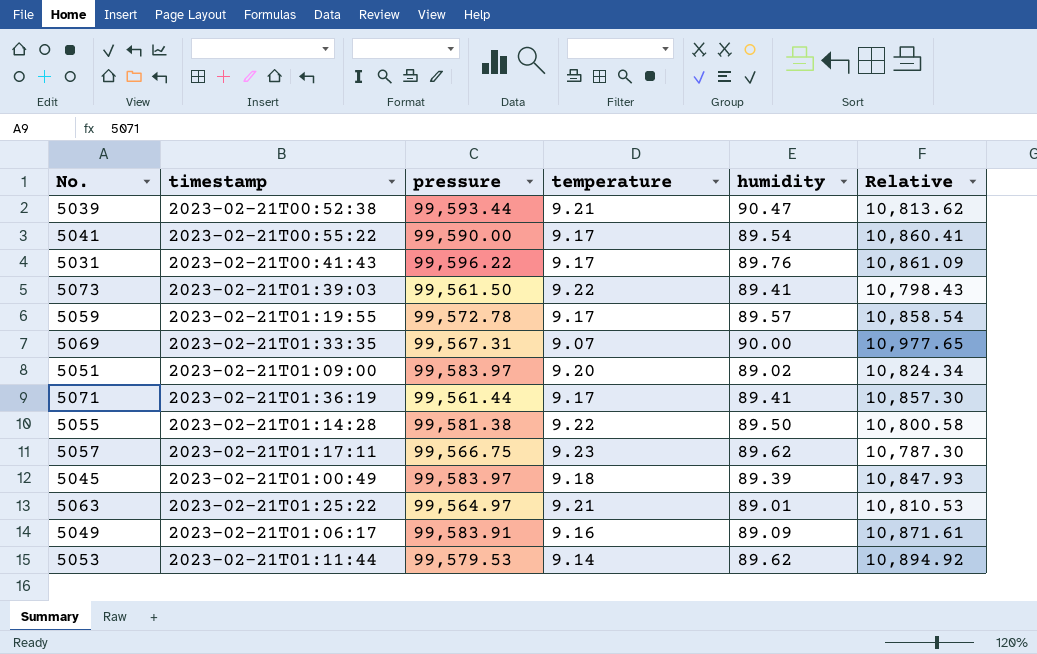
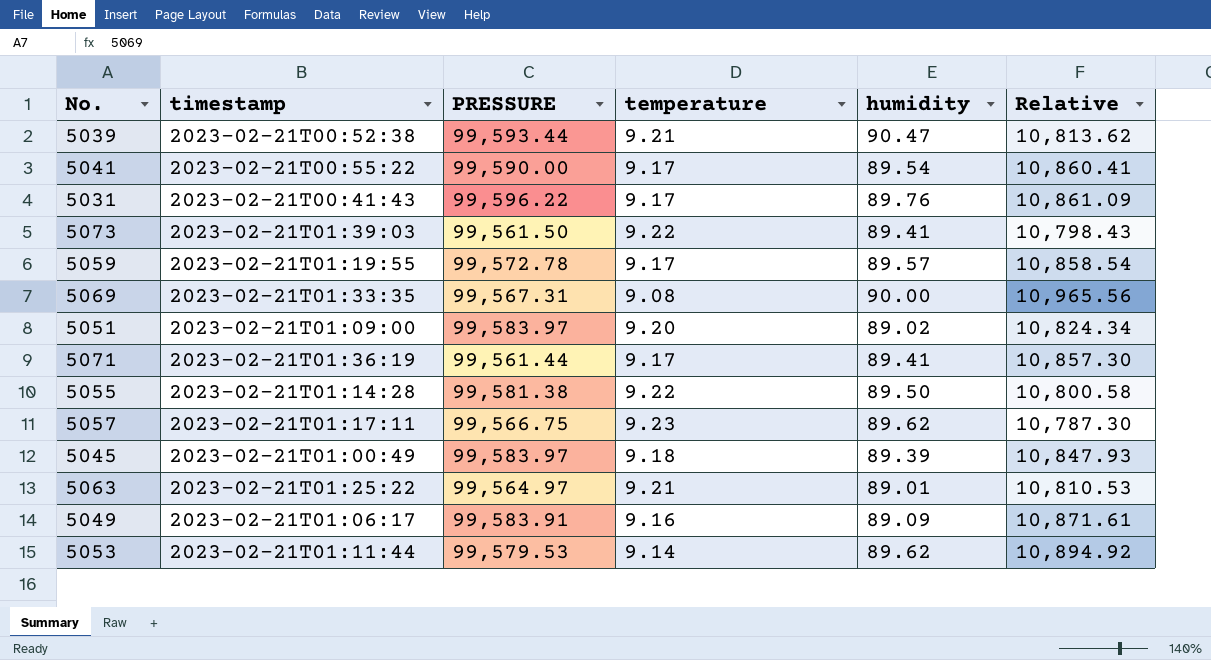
column name: pressure -> PRESSURE
5069 | temperature: 9.07 -> 9.08
5069 | Relative: 10,977.65 -> 10,965.56

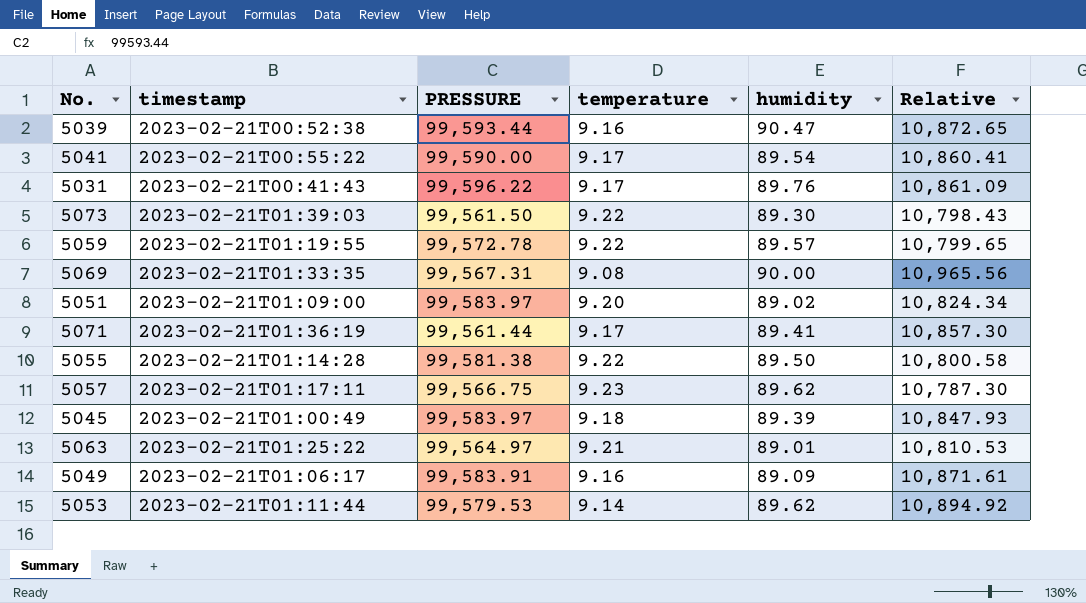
5039 | temperature: 9.21 -> 9.16
5039 | Relative: 10,813.62 -> 10,872.65
5073 | humidity: 89.41 -> 89.30
5059 | temperature: 9.17 -> 9.22
5059 | Relative: 10,858.54 -> 10,799.65

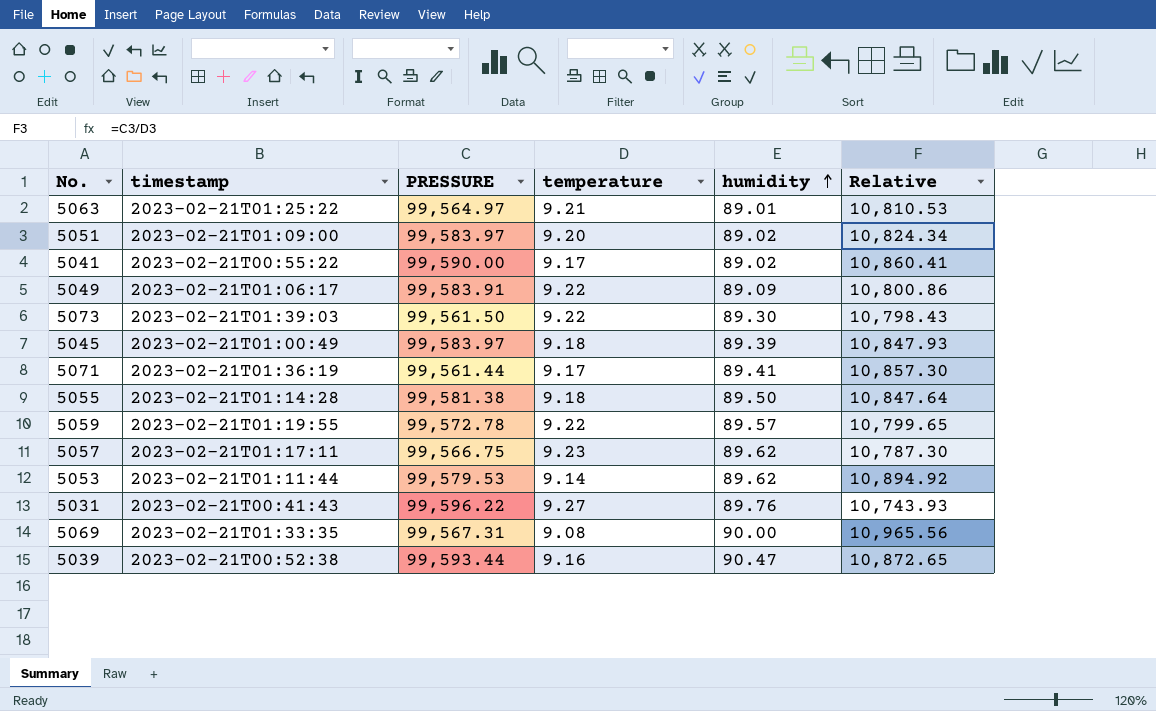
row order: none -> humidity ascending
5041 | humidity: 89.54 -> 89.02
5049 | temperature: 9.16 -> 9.22
5049 | Relative: 10,871.61 -> 10,800.86
5055 | temperature: 9.22 -> 9.18
5055 | Relative: 10,800.58 -> 10,847.64
5031 | temperature: 9.17 -> 9.27
5031 | Relative: 10,861.09 -> 10,743.93

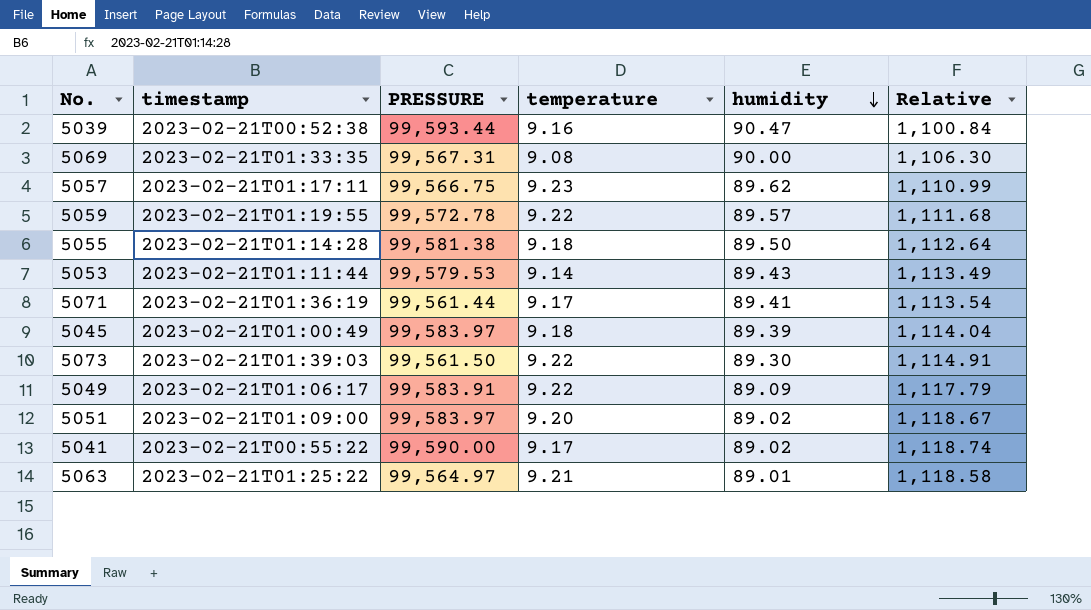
row order: humidity ascending -> humidity descending
column Relative | formula: [PRESSURE] / [temperature] -> [PRESSURE] / [humidity]
row 5031: 2023-02-21T00:41:43 | 99,596.22 | 9.27 | 89.76 | 10,743.93 -> none
5053 | humidity: 89.62 -> 89.43

